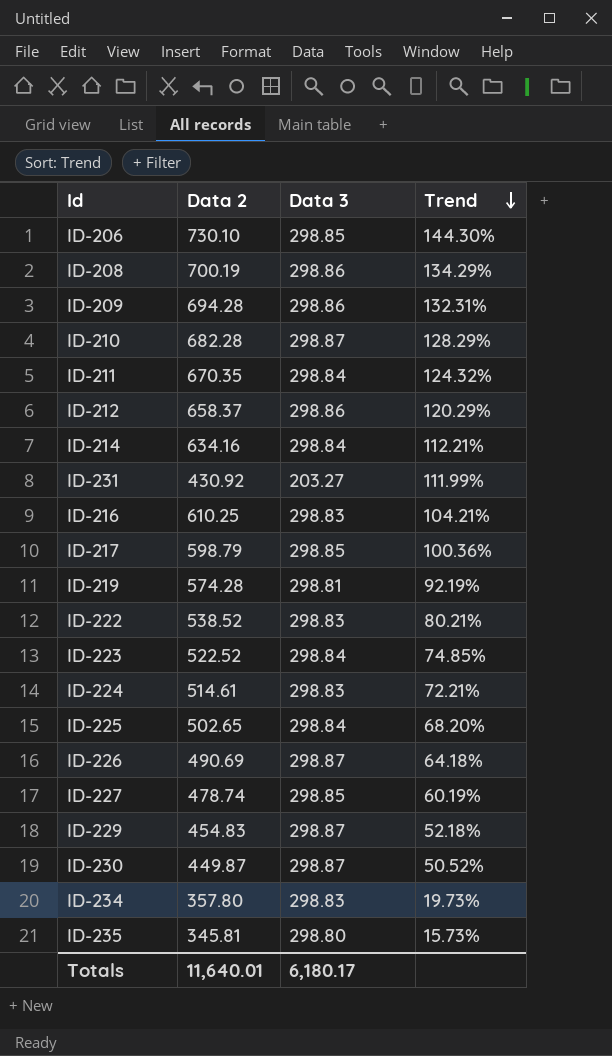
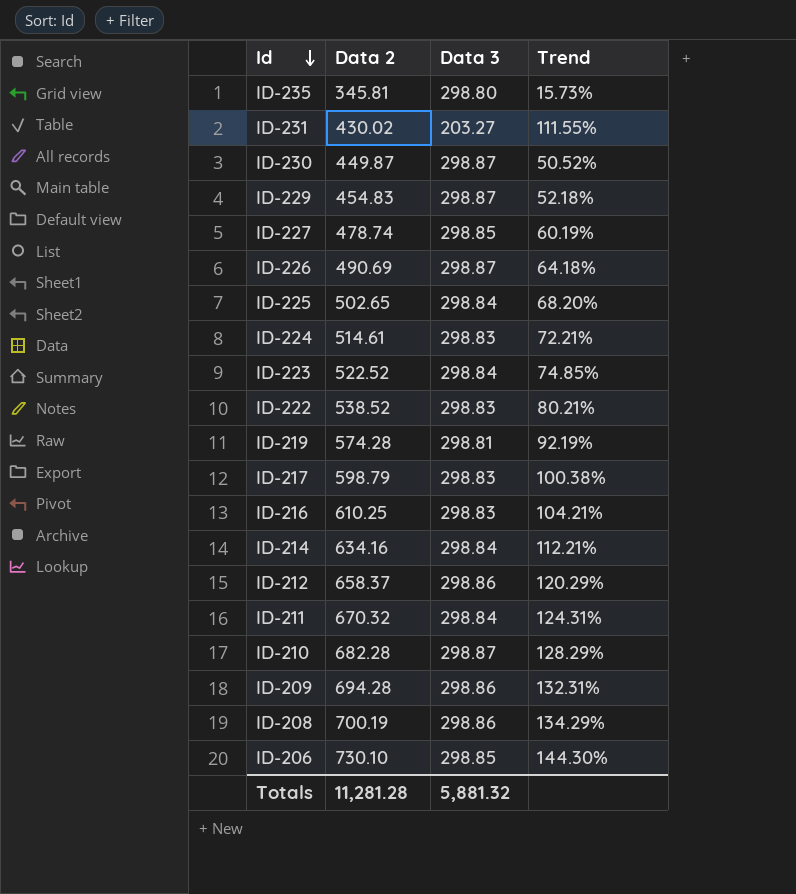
row order: Trend descending -> Id descending
row ID-234: 357.80 | 298.83 | 19.73% -> none
ID-231 | Data 2: 430.92 -> 430.02
ID-231 | Trend: 111.99% -> 111.55%
ID-217 | Data 3: 298.85 -> 298.83
ID-217 | Trend: 100.36% -> 100.38%
ID-211 | Data 2: 670.35 -> 670.32
ID-211 | Trend: 124.32% -> 124.31%
Totals | Data 2: 11,640.01 -> 11,281.28
Totals | Data 3: 6,180.17 -> 5,881.32

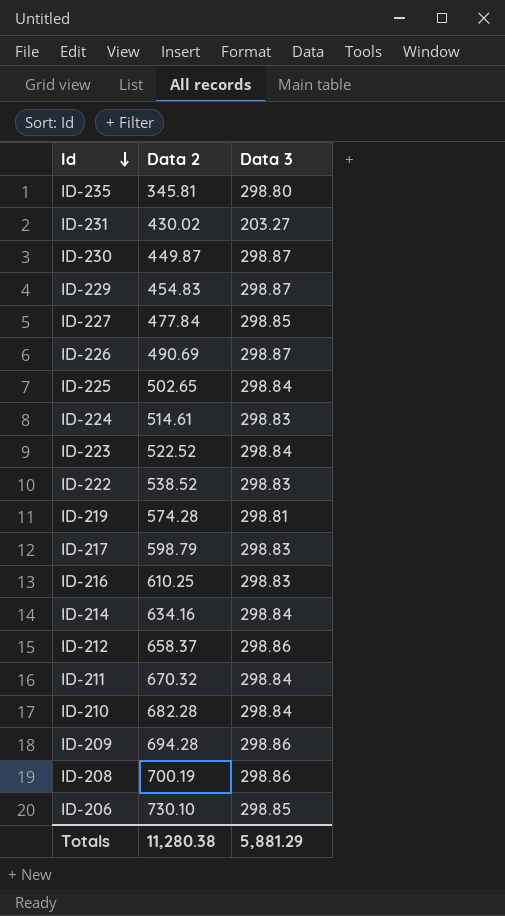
column Trend | formula: ([Data 2] - [Data 3]) / [Data 3] -> none
ID-227 | Data 2: 478.74 -> 477.84
ID-210 | Data 3: 298.87 -> 298.84
Totals | Data 2: 11,281.28 -> 11,280.38
Totals | Data 3: 5,881.32 -> 5,881.29

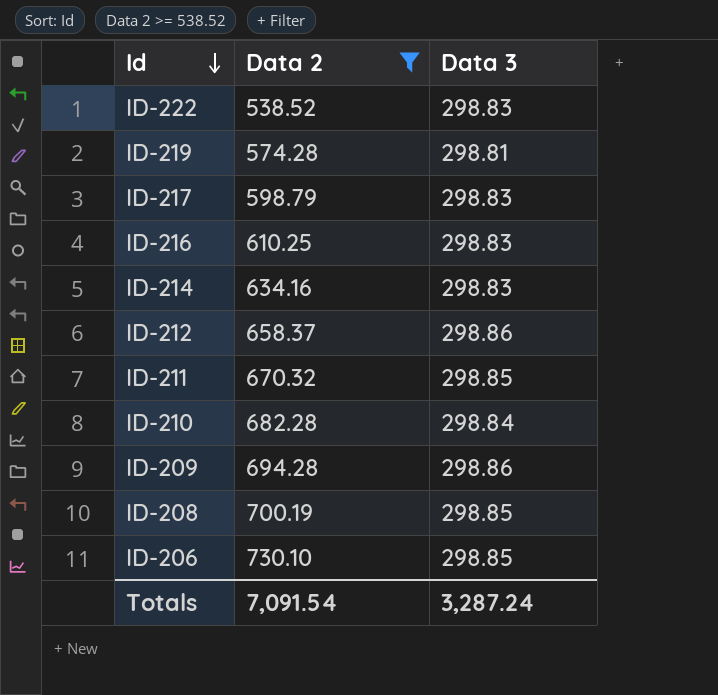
filter: none -> Data 2 >= 538.52
ID-214 | Data 3: 298.84 -> 298.83
ID-211 | Data 3: 298.84 -> 298.85
ID-208 | Data 3: 298.86 -> 298.85
Totals | Data 2: 11,280.38 -> 7,091.54
Totals | Data 3: 5,881.29 -> 3,287.24

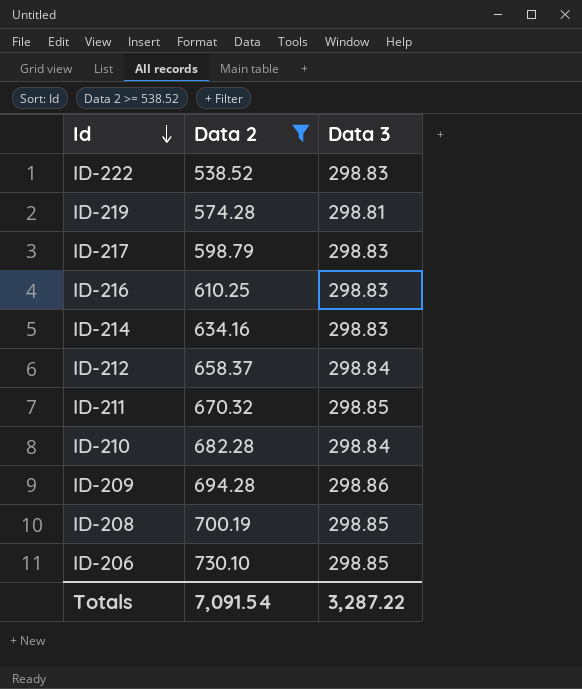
ID-212 | Data 3: 298.86 -> 298.84
Totals | Data 3: 3,287.24 -> 3,287.22

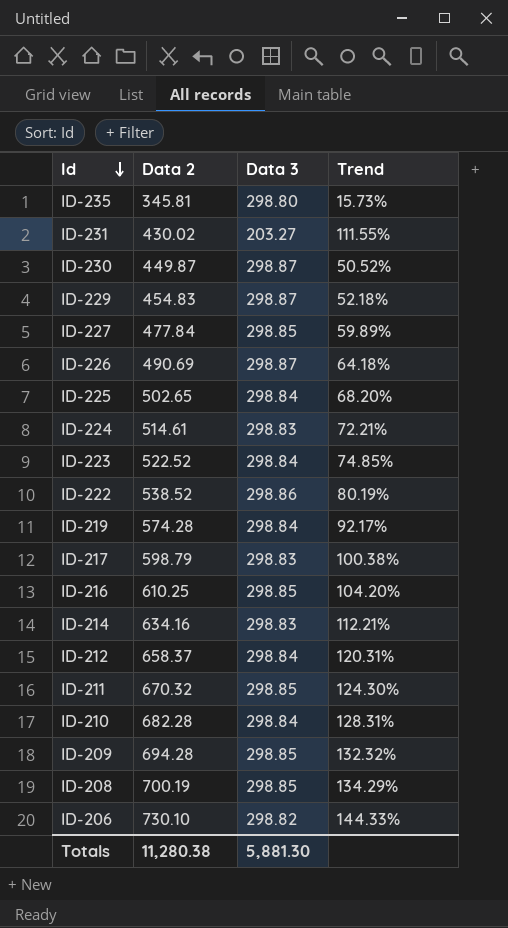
filter: Data 2 >= 538.52 -> none
column Trend | formula: none -> ([Data 2] - [Data 3]) / [Data 3]
ID-222 | Data 3: 298.83 -> 298.86
ID-219 | Data 3: 298.81 -> 298.84
ID-216 | Data 3: 298.83 -> 298.85
ID-209 | Data 3: 298.86 -> 298.85
ID-206 | Data 3: 298.85 -> 298.82
Totals | Data 2: 7,091.54 -> 11,280.38
Totals | Data 3: 3,287.22 -> 5,881.30

